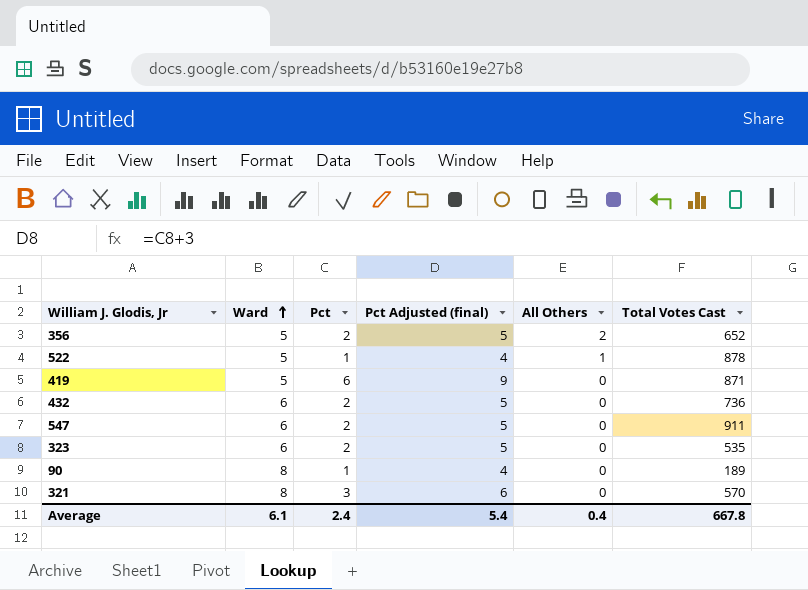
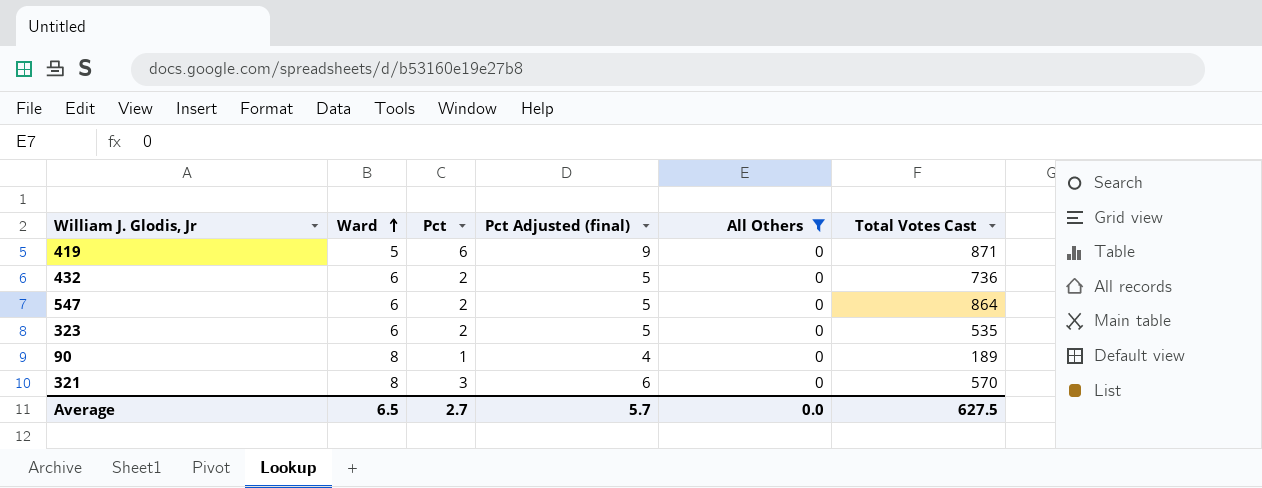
filter: none -> All Others = 0
547 | Total Votes Cast: 911 -> 864
Average | Ward: 6.1 -> 6.5
Average | Pct: 2.4 -> 2.7
Average | Pct Adjusted (final): 5.4 -> 5.7
Average | All Others: 0.4 -> 0.0
Average | Total Votes Cast: 667.8 -> 627.5

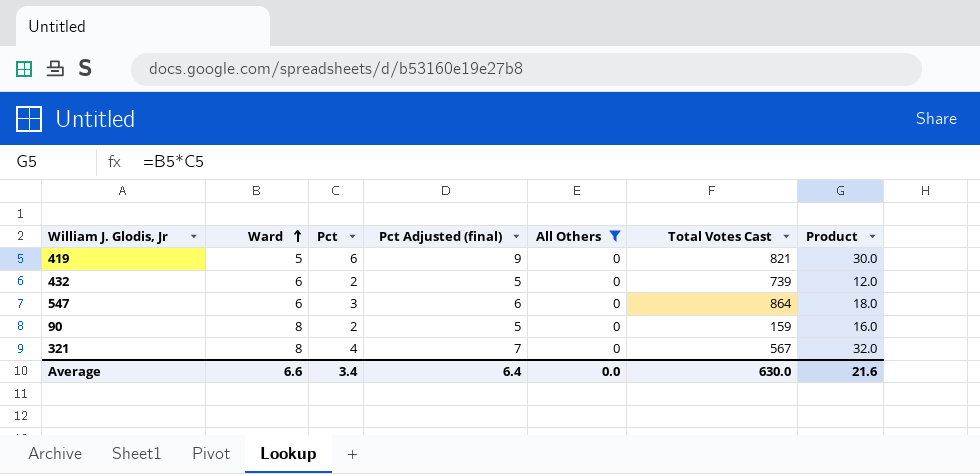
column Product | formula: none -> [Ward] * [Pct]
row 323: 6 | 2 | 5 | 0 | 535 -> none
419 | Total Votes Cast: 871 -> 821
432 | Total Votes Cast: 736 -> 739
547 | Pct: 2 -> 3
547 | Pct Adjusted (final): 5 -> 6
90 | Pct: 1 -> 2
90 | Pct Adjusted (final): 4 -> 5
90 | Total Votes Cast: 189 -> 159
321 | Pct: 3 -> 4
321 | Pct Adjusted (final): 6 -> 7
321 | Total Votes Cast: 570 -> 567
Average | Ward: 6.5 -> 6.6
Average | Pct: 2.7 -> 3.4
Average | Pct Adjusted (final): 5.7 -> 6.4
Average | Total Votes Cast: 627.5 -> 630.0

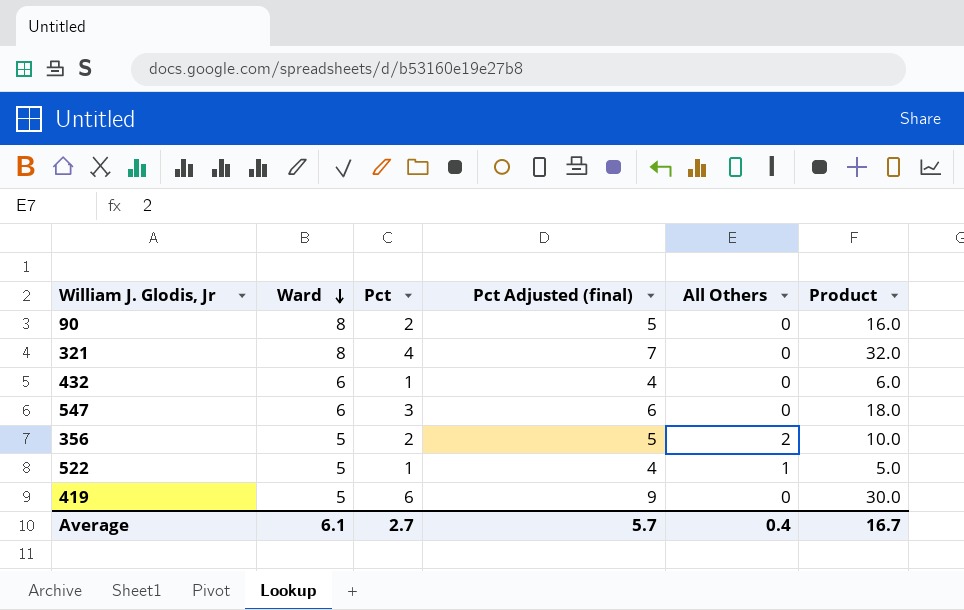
filter: All Others = 0 -> none
row order: Ward ascending -> Ward descending
column Total Votes Cast | position: 6 -> none
432 | Pct: 2 -> 1
432 | Pct Adjusted (final): 5 -> 4
432 | Product: 12.0 -> 6.0
Average | Ward: 6.6 -> 6.1
Average | Pct: 3.4 -> 2.7
Average | Pct Adjusted (final): 6.4 -> 5.7
Average | All Others: 0.0 -> 0.4
Average | Product: 21.6 -> 16.7

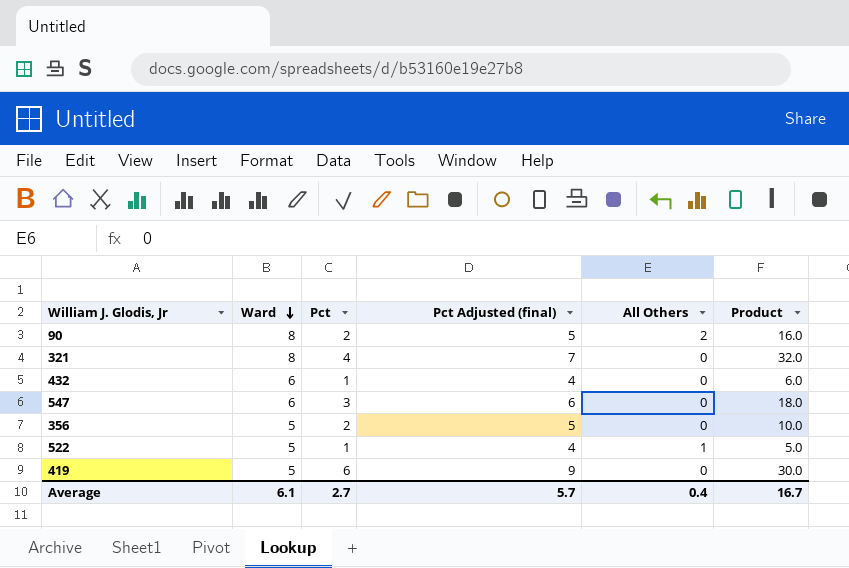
90 | All Others: 0 -> 2
356 | All Others: 2 -> 0

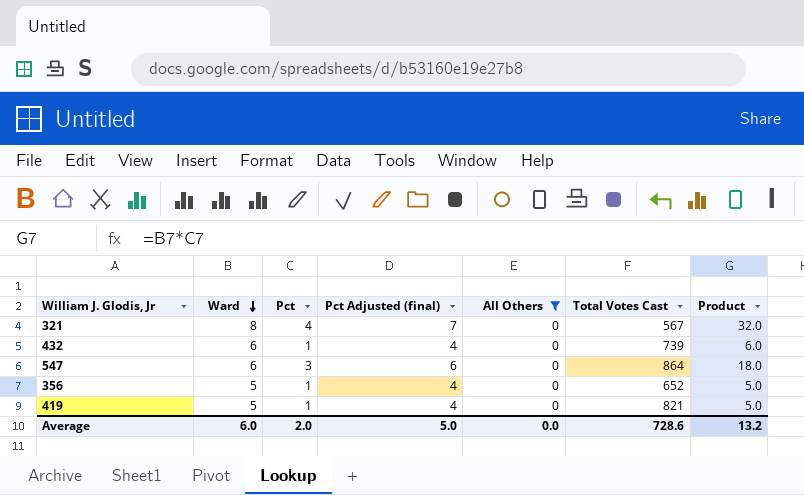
filter: none -> All Others = 0
column Total Votes Cast | position: none -> 6
356 | Pct: 2 -> 1
356 | Pct Adjusted (final): 5 -> 4
356 | Product: 10.0 -> 5.0
419 | Pct: 6 -> 1
419 | Pct Adjusted (final): 9 -> 4
419 | Product: 30.0 -> 5.0
Average | Ward: 6.1 -> 6.0
Average | Pct: 2.7 -> 2.0
Average | Pct Adjusted (final): 5.7 -> 5.0
Average | All Others: 0.4 -> 0.0
Average | Product: 16.7 -> 13.2

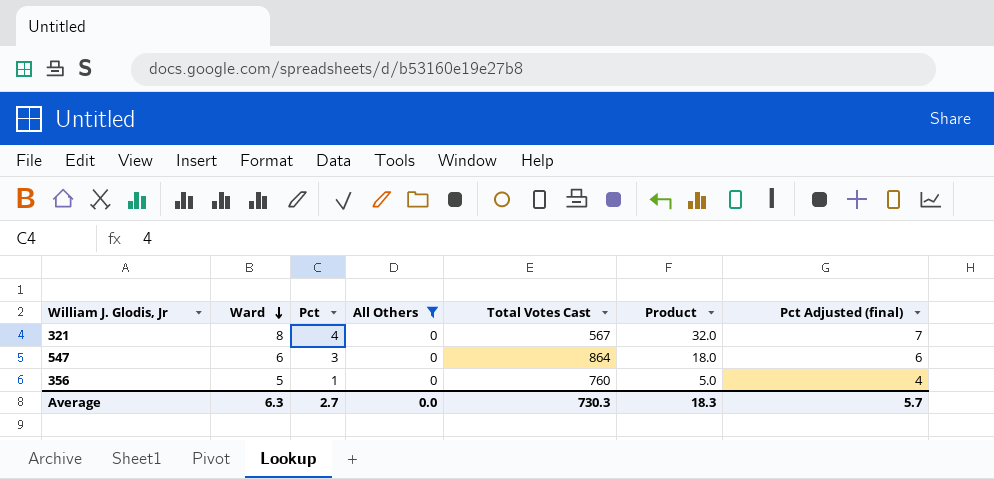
column Pct Adjusted (final) | position: 4 -> 7
row 432: 6 | 1 | 4 | 0 | 739 | 6.0 -> none
row 419: 5 | 1 | 4 | 0 | 821 | 5.0 -> none
356 | Total Votes Cast: 652 -> 760
Average | Ward: 6.0 -> 6.3
Average | Pct: 2.0 -> 2.7
Average | Total Votes Cast: 728.6 -> 730.3
Average | Product: 13.2 -> 18.3
Average | Pct Adjusted (final): 5.0 -> 5.7

